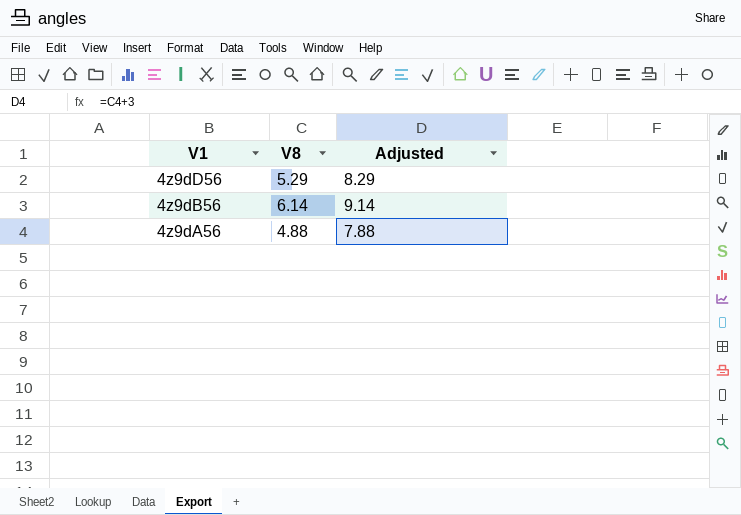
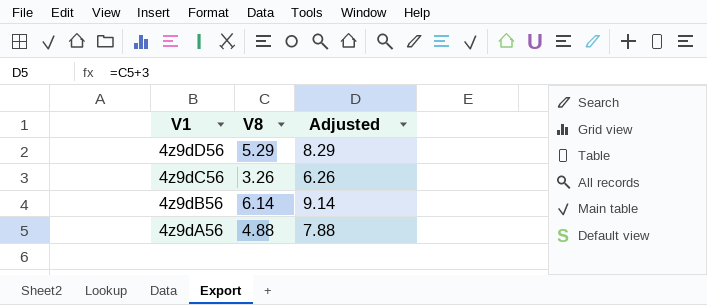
row 4z9dC56: none -> 3.26 | 6.26

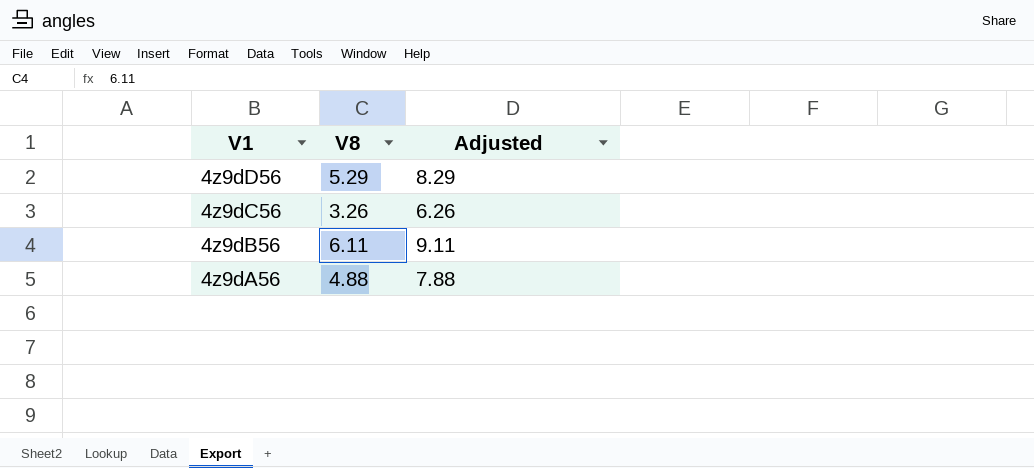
4z9dB56 | V8: 6.14 -> 6.11
4z9dB56 | Adjusted: 9.14 -> 9.11

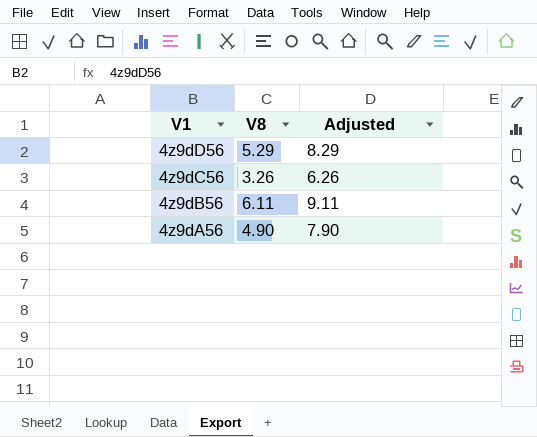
4z9dA56 | V8: 4.88 -> 4.90
4z9dA56 | Adjusted: 7.88 -> 7.90

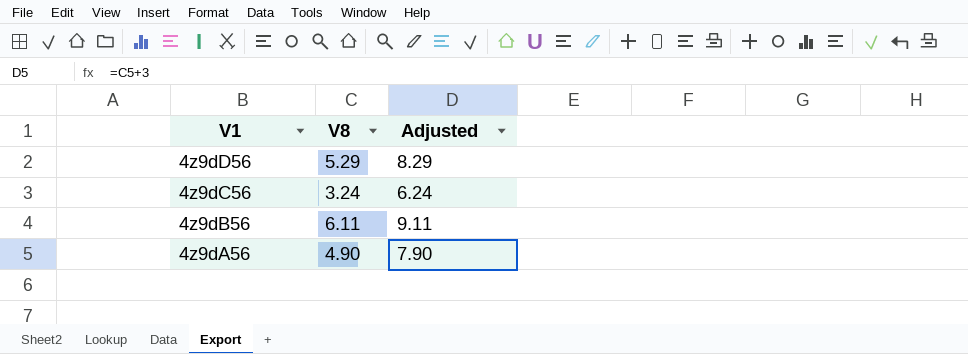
4z9dC56 | V8: 3.26 -> 3.24
4z9dC56 | Adjusted: 6.26 -> 6.24

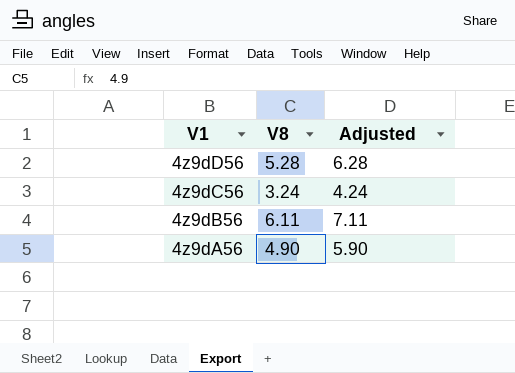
column Adjusted | formula: [V8] + 3 -> [V8] + 1
4z9dD56 | V8: 5.29 -> 5.28

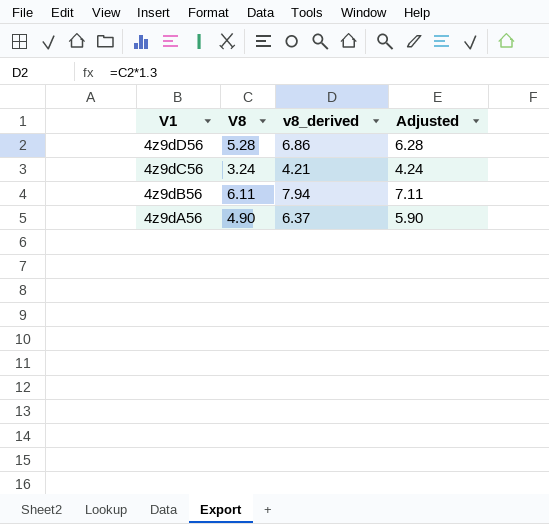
column v8_derived | formula: none -> [V8] * 1.3

